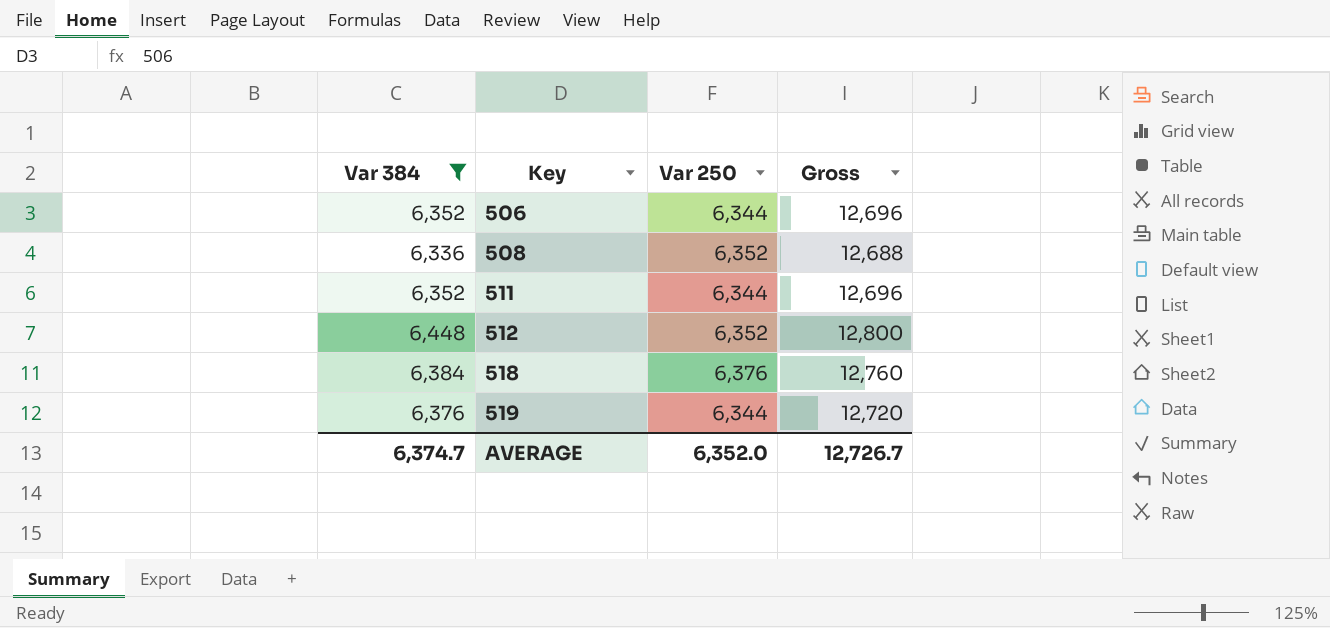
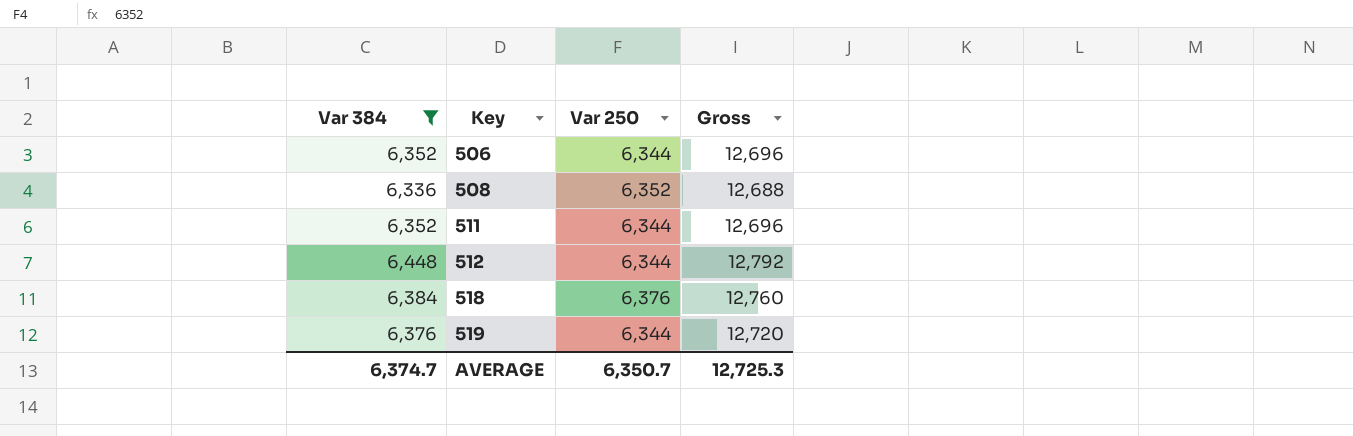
512 | Var 250: 6,352 -> 6,344
512 | Gross: 12,800 -> 12,792
AVERAGE | Var 250: 6,352.0 -> 6,350.7
AVERAGE | Gross: 12,726.7 -> 12,725.3

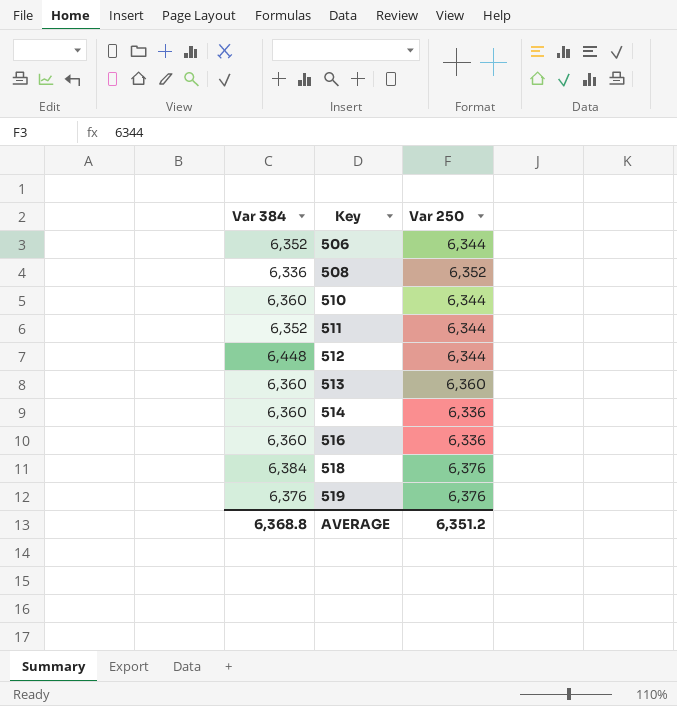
filter: Var 384 != 6,360 -> none
column Gross | formula: [Var 384] + [Var 250] -> none
519 | Var 250: 6,344 -> 6,376
AVERAGE | Var 384: 6,374.7 -> 6,368.8
AVERAGE | Var 250: 6,350.7 -> 6,351.2

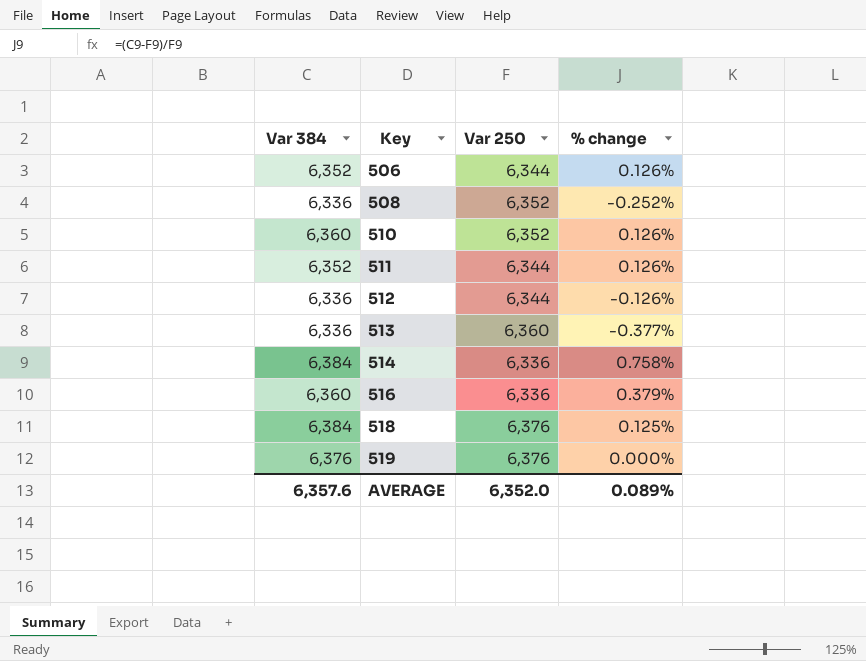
column % change | formula: none -> ([Var 384] - [Var 250]) / [Var 250]
510 | Var 250: 6,344 -> 6,352
512 | Var 384: 6,448 -> 6,336
513 | Var 384: 6,360 -> 6,336
514 | Var 384: 6,360 -> 6,384
AVERAGE | Var 384: 6,368.8 -> 6,357.6
AVERAGE | Var 250: 6,351.2 -> 6,352.0

